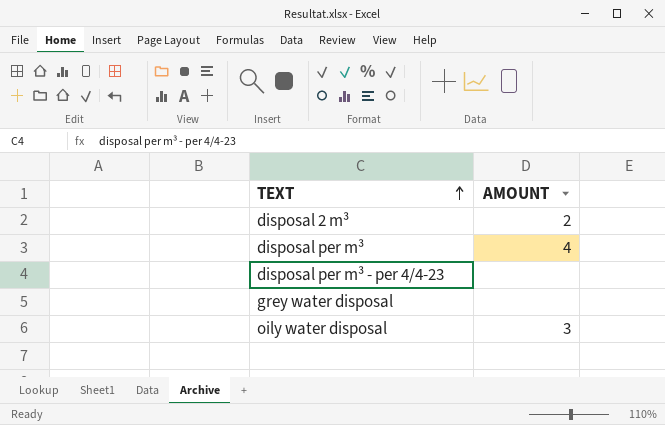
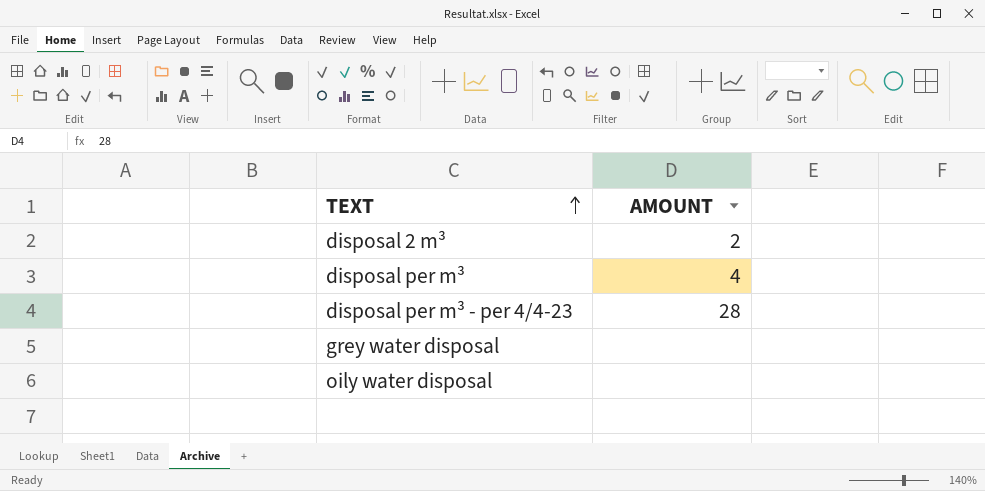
disposal per m³ - per 4/4-23 | AMOUNT: none -> 28
oily water disposal | AMOUNT: 3 -> none

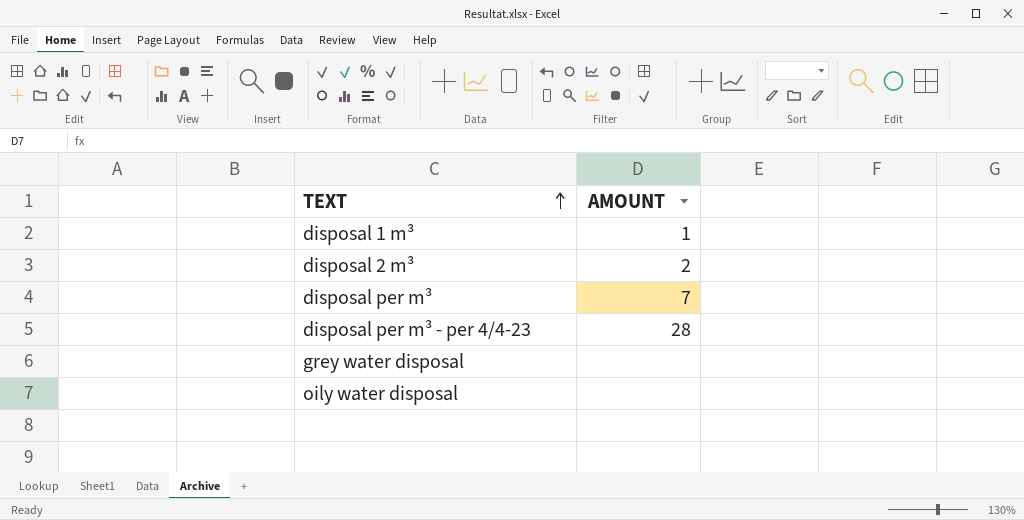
row disposal 1 m³: none -> 1
disposal per m³ | AMOUNT: 4 -> 7

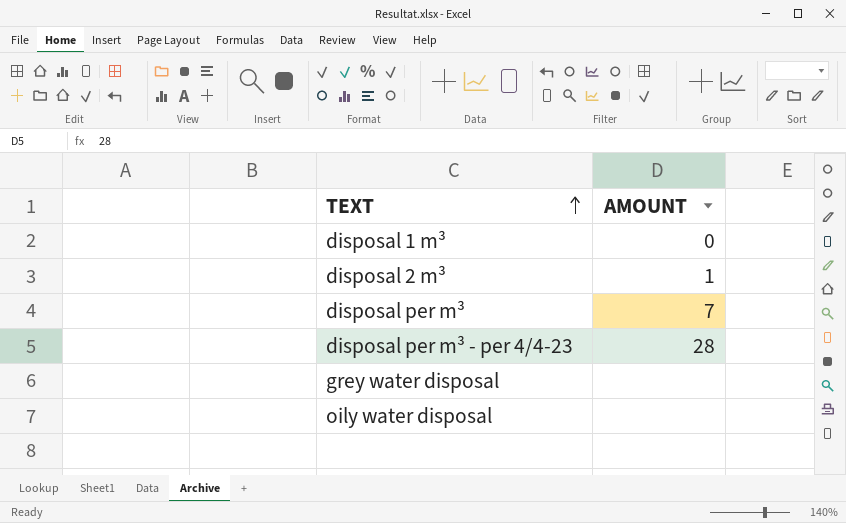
disposal 1 m³ | AMOUNT: 1 -> 0
disposal 2 m³ | AMOUNT: 2 -> 1

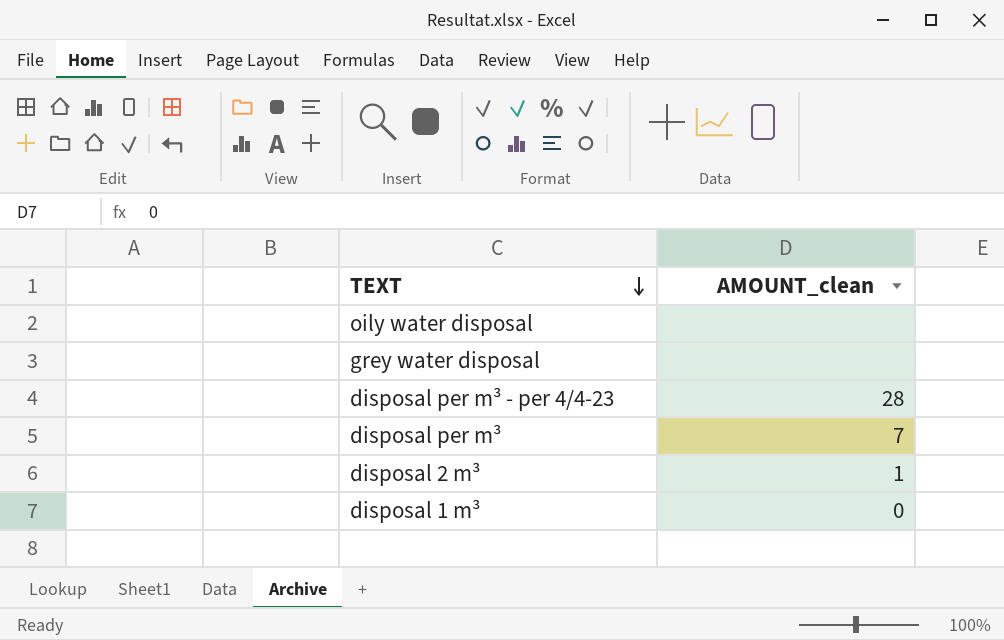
row order: TEXT ascending -> TEXT descending
column name: AMOUNT -> AMOUNT_clean

